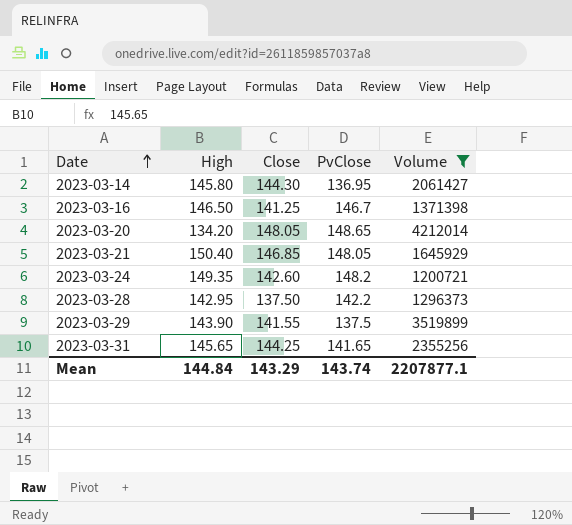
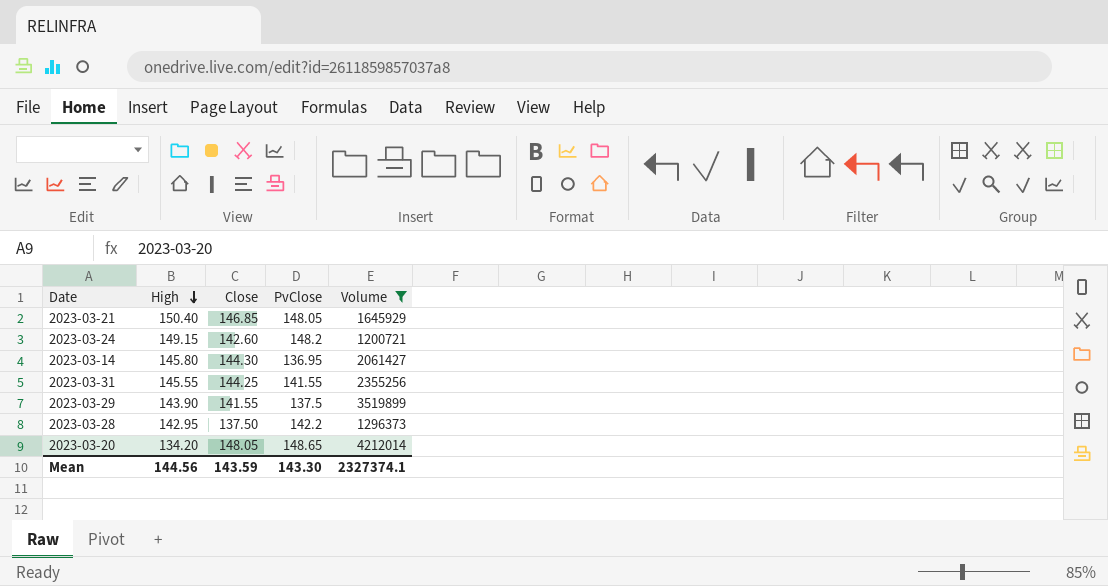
row order: Date ascending -> High descending
row 2023-03-16: 146.50 | 141.25 | 146.7 | 1371398 -> none
2023-03-24 | High: 149.35 -> 149.15
2023-03-31 | High: 145.65 -> 145.55
2023-03-31 | PvClose: 141.65 -> 141.55
Mean | High: 144.84 -> 144.56
Mean | Close: 143.29 -> 143.59
Mean | PvClose: 143.74 -> 143.30
Mean | Volume: 2207877.1 -> 2327374.1

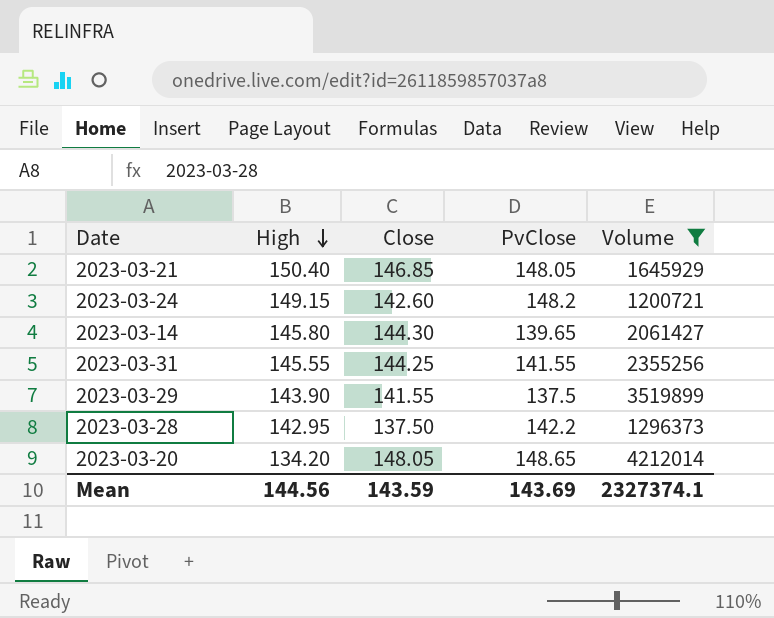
2023-03-14 | PvClose: 136.95 -> 139.65
Mean | PvClose: 143.30 -> 143.69

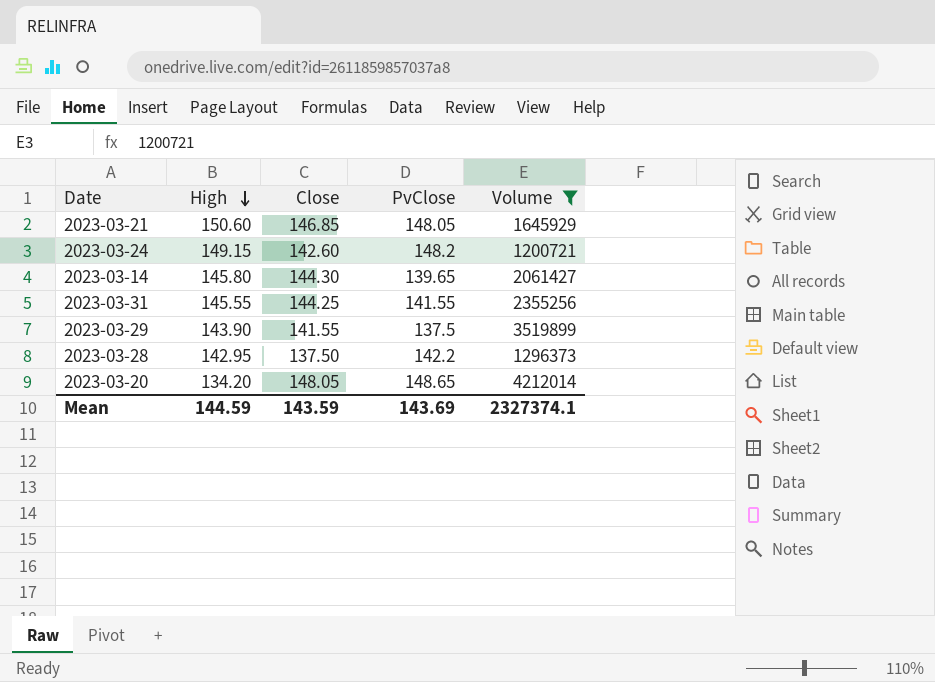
2023-03-21 | High: 150.40 -> 150.60
Mean | High: 144.56 -> 144.59

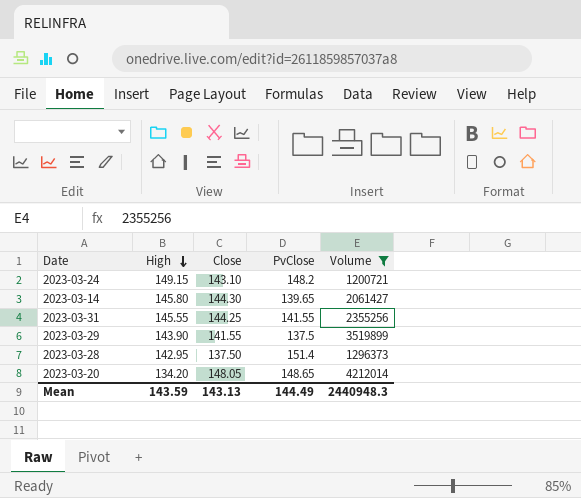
row 2023-03-21: 150.60 | 146.85 | 148.05 | 1645929 -> none
2023-03-24 | Close: 142.60 -> 143.10
2023-03-28 | PvClose: 142.2 -> 151.4
Mean | High: 144.59 -> 143.59
Mean | Close: 143.59 -> 143.13
Mean | PvClose: 143.69 -> 144.49
Mean | Volume: 2327374.1 -> 2440948.3

